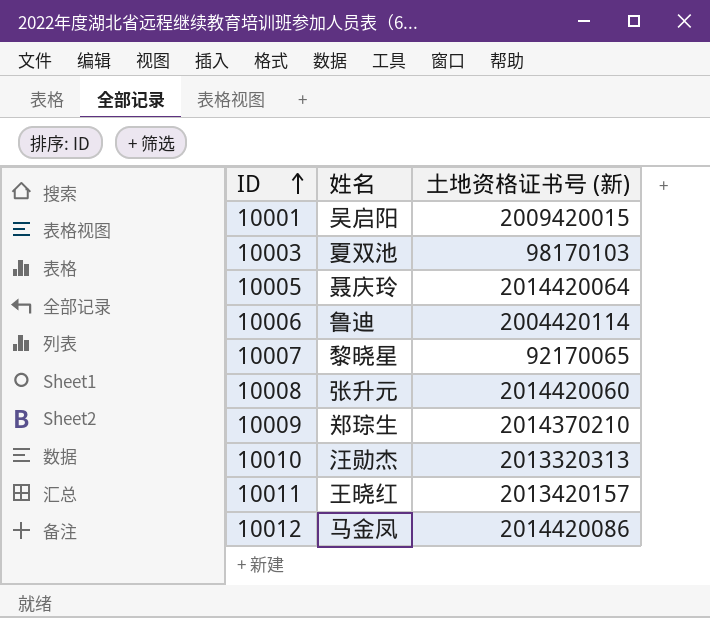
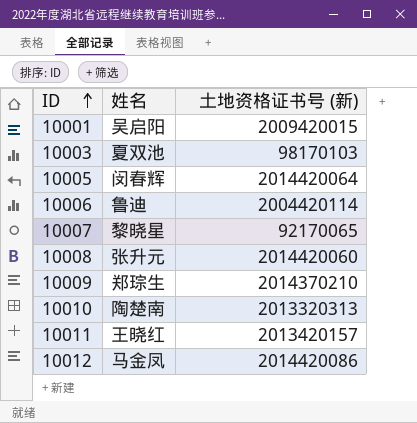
10005 | 姓名: 聂庆玲 -> 闵春辉
10010 | 姓名: 汪勋杰 -> 陶楚南

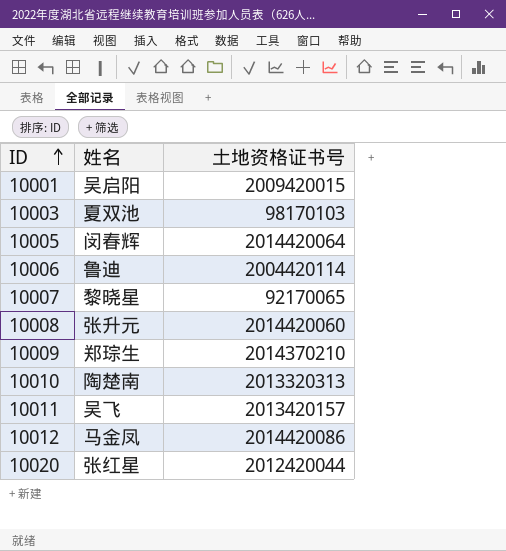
column name: 土地资格证书号 (新) -> 土地资格证书号
10011 | 姓名: 王晓红 -> 吴飞
row 10020: none -> 张红星 | 2012420044

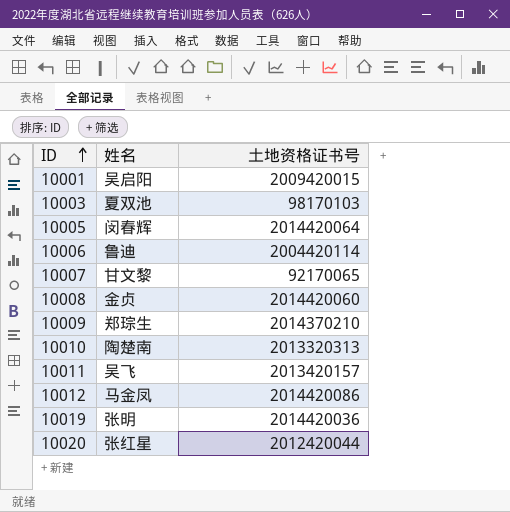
10007 | 姓名: 黎晓星 -> 甘文黎
10008 | 姓名: 张升元 -> 金贞
row 10019: none -> 张明 | 2014420036

